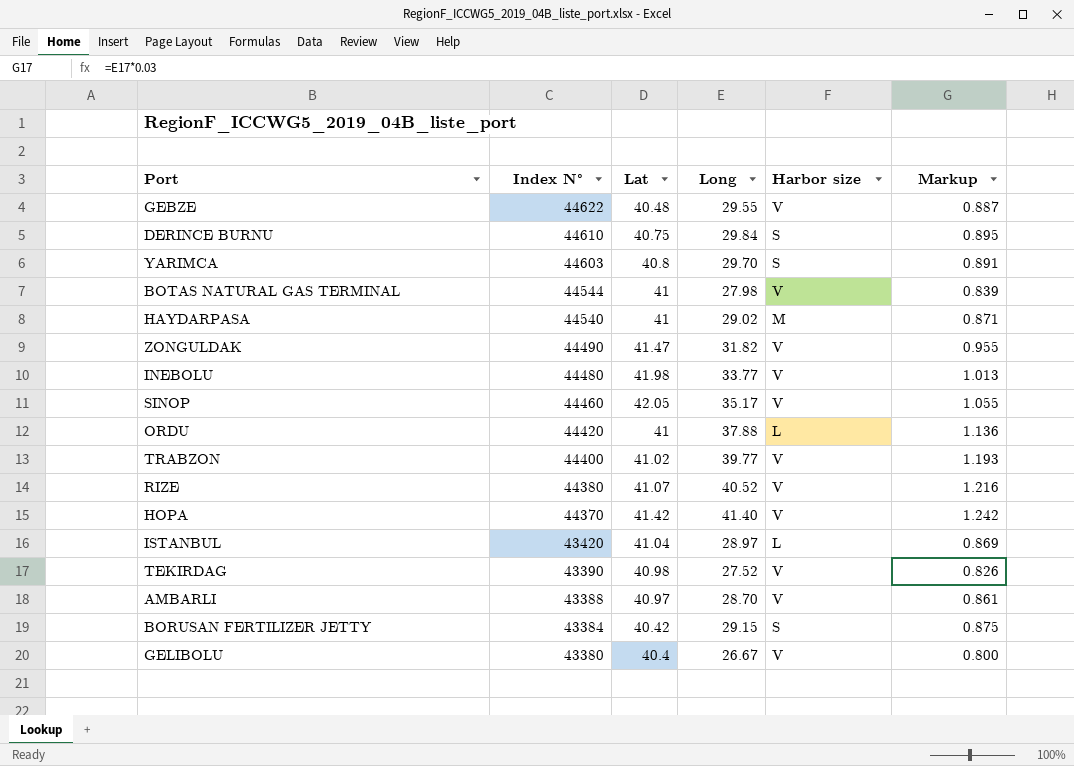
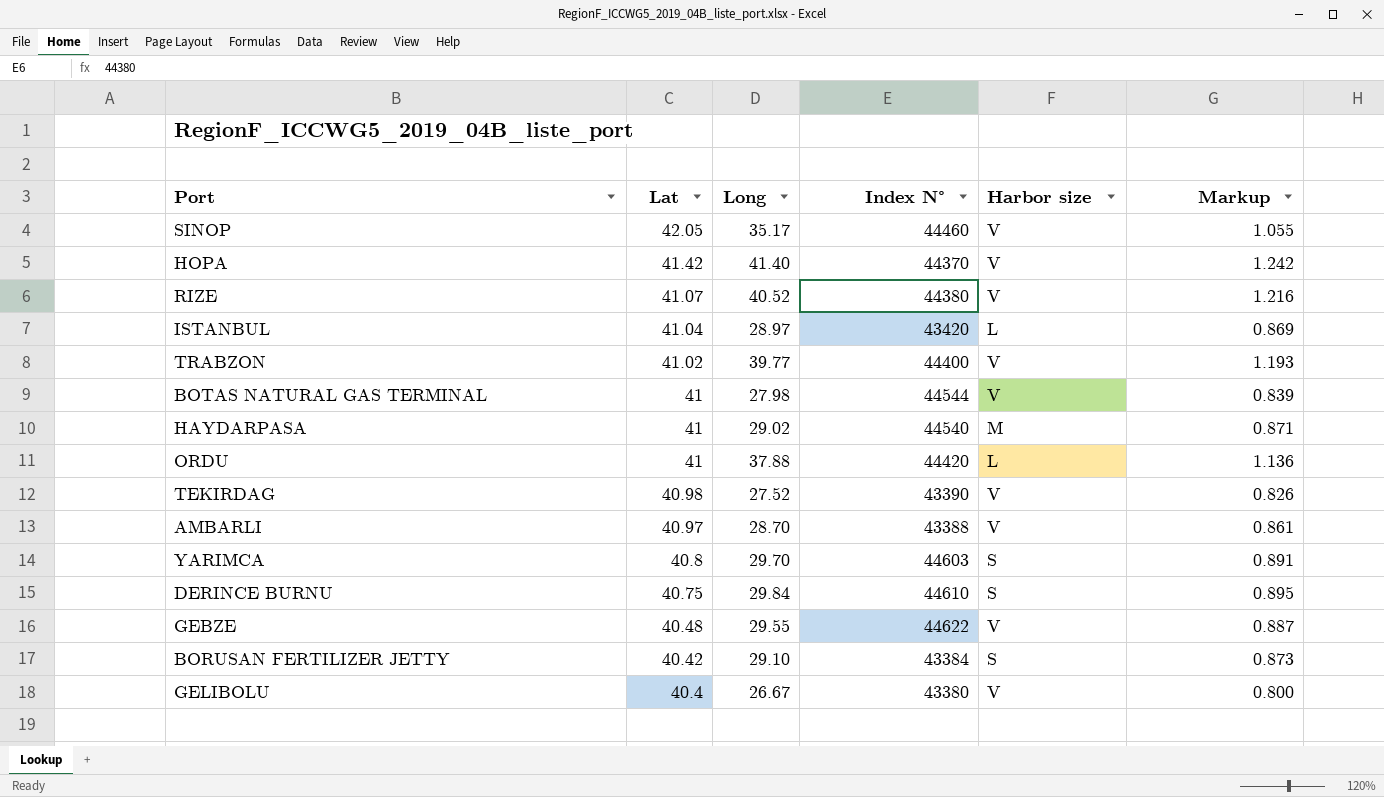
row order: Index N° descending -> Lat descending
column Index N° | position: 2 -> 4
row ZONGULDAK: 44490 | 41.47 | 31.82 | V | 0.955 -> none
row INEBOLU: 44480 | 41.98 | 33.77 | V | 1.013 -> none
BORUSAN FERTILIZER JETTY | Long: 29.15 -> 29.10
BORUSAN FERTILIZER JETTY | Markup: 0.875 -> 0.873

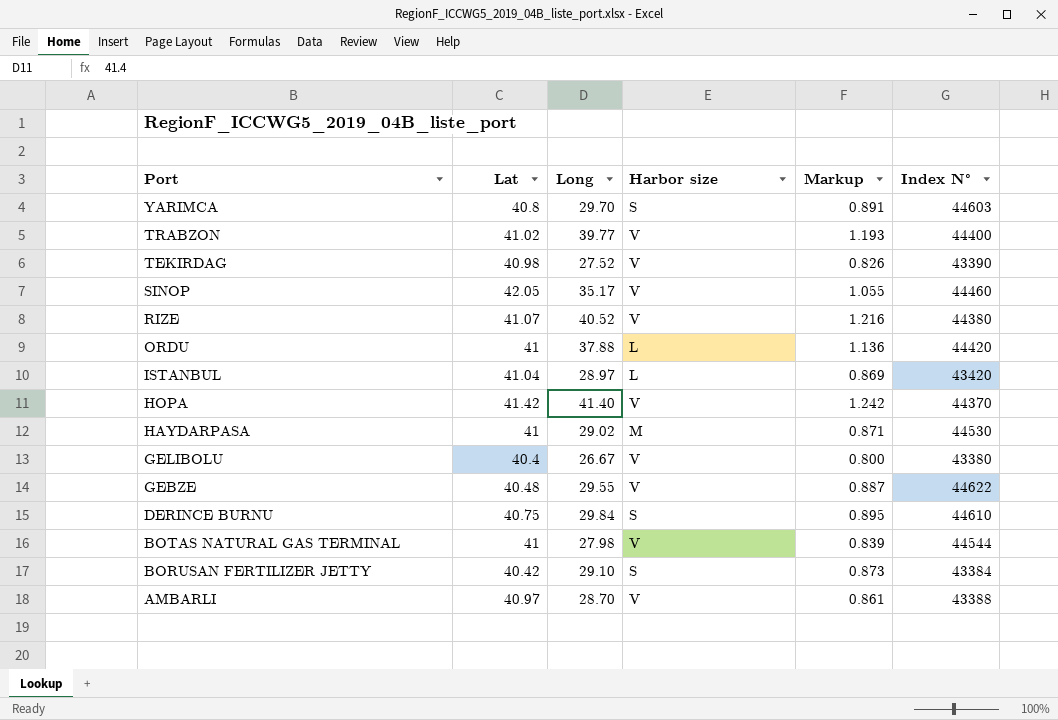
row order: Lat descending -> Port descending
column Index N° | position: 4 -> 6
HAYDARPASA | Index N°: 44540 -> 44530

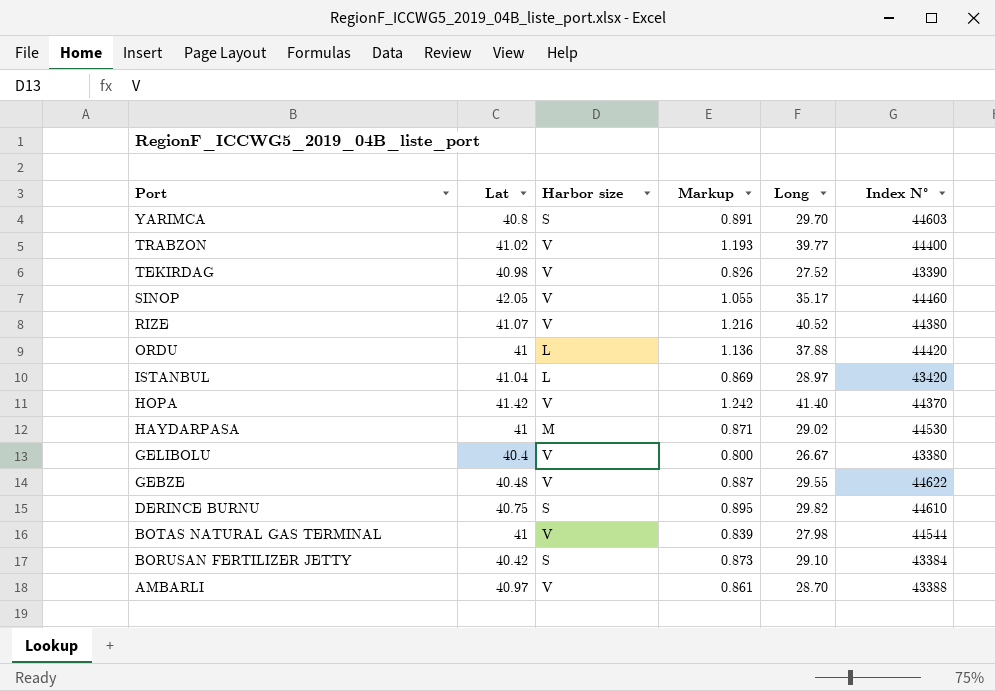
column Long | position: 3 -> 5
DERINCE BURNU | Long: 29.84 -> 29.82

